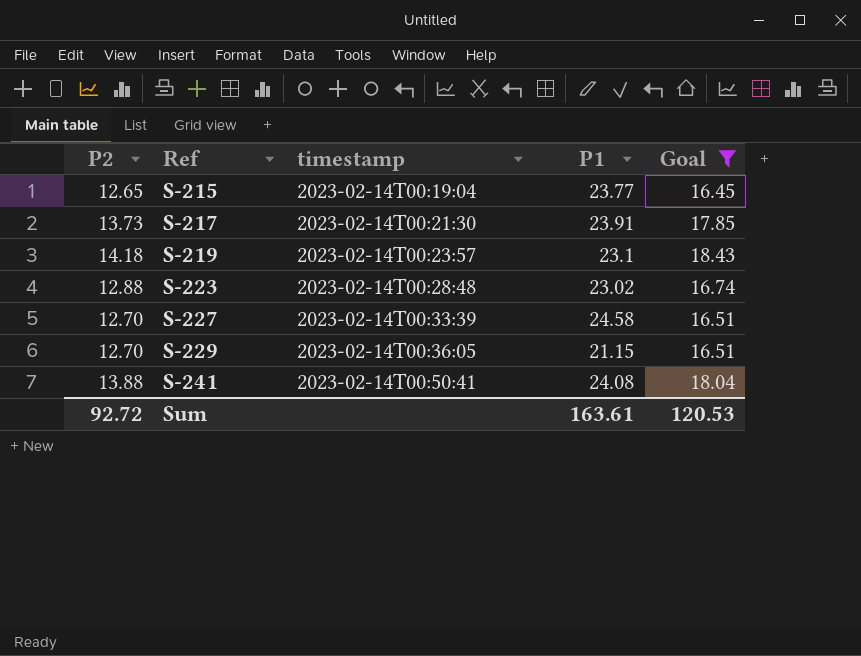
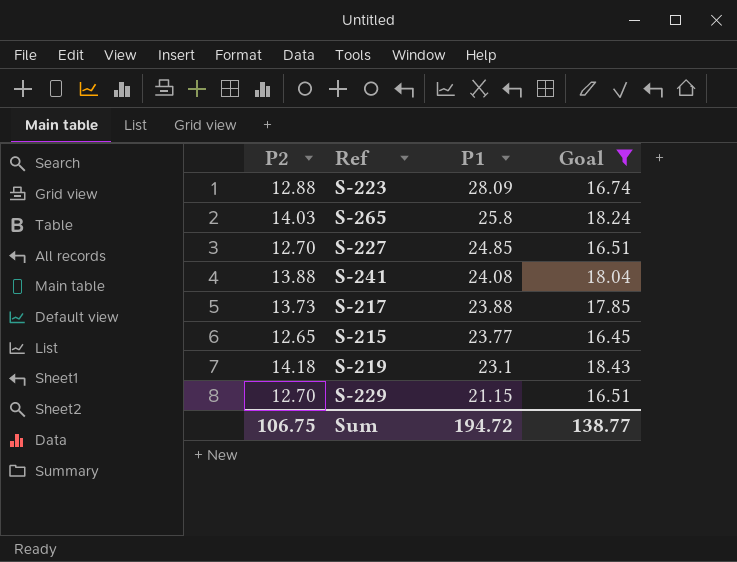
row order: Ref ascending -> P1 descending
column timestamp | position: 3 -> none
S-223 | P1: 23.02 -> 28.09
row S-265: none -> 14.03 | 25.8 | 18.24
S-227 | P1: 24.58 -> 24.85
S-217 | P1: 23.91 -> 23.88
Sum | P2: 92.72 -> 106.75
Sum | P1: 163.61 -> 194.72
Sum | Goal: 120.53 -> 138.77

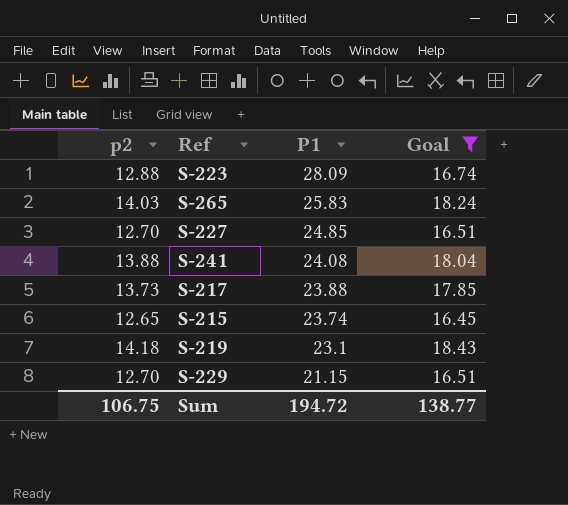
column name: P2 -> p2
S-265 | P1: 25.8 -> 25.83
S-215 | P1: 23.77 -> 23.74

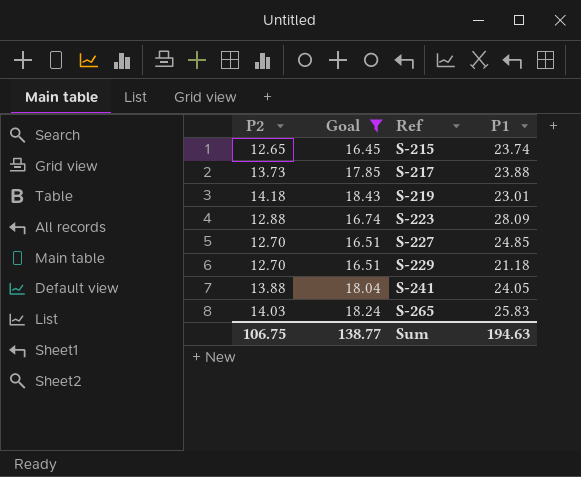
row order: P1 descending -> Ref ascending
column name: p2 -> P2
column Goal | position: 4 -> 2
S-219 | P1: 23.1 -> 23.01
S-229 | P1: 21.15 -> 21.18
S-241 | P1: 24.08 -> 24.05
Sum | P1: 194.72 -> 194.63

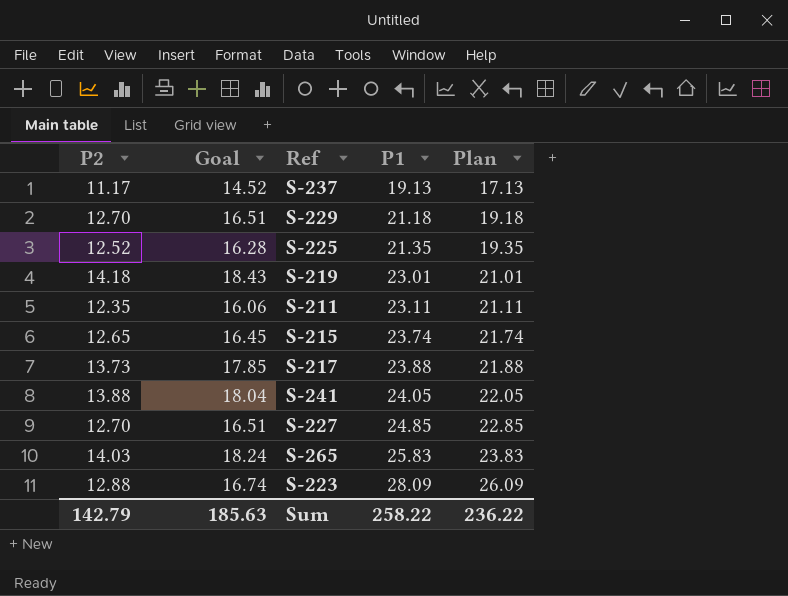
filter: Goal >= 16.45 -> none
row order: Ref ascending -> P1 ascending
column Plan | formula: none -> [P1] - 2
Sum | P2: 106.75 -> 142.79
Sum | Goal: 138.77 -> 185.63
Sum | P1: 194.63 -> 258.22

